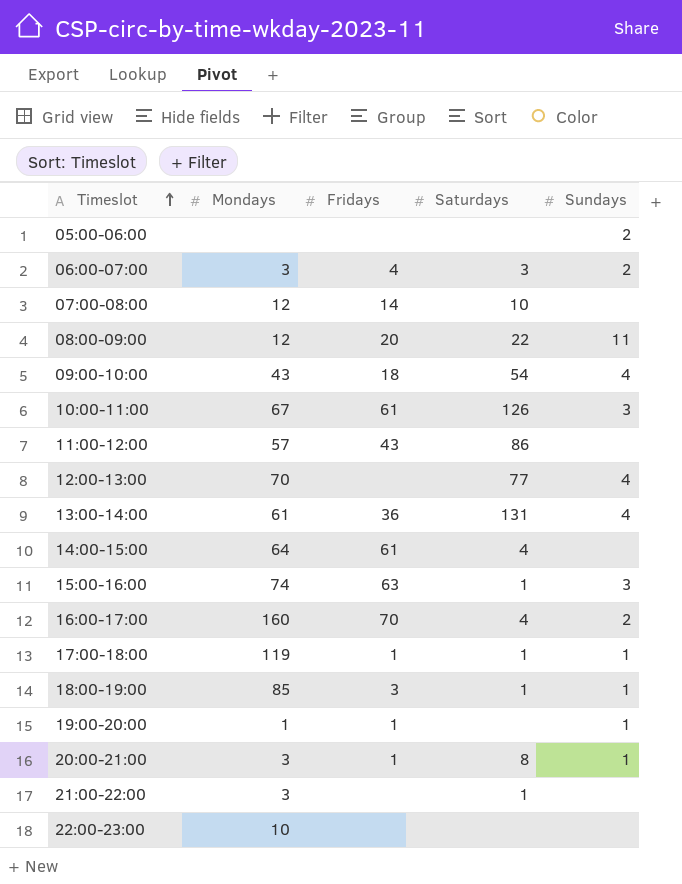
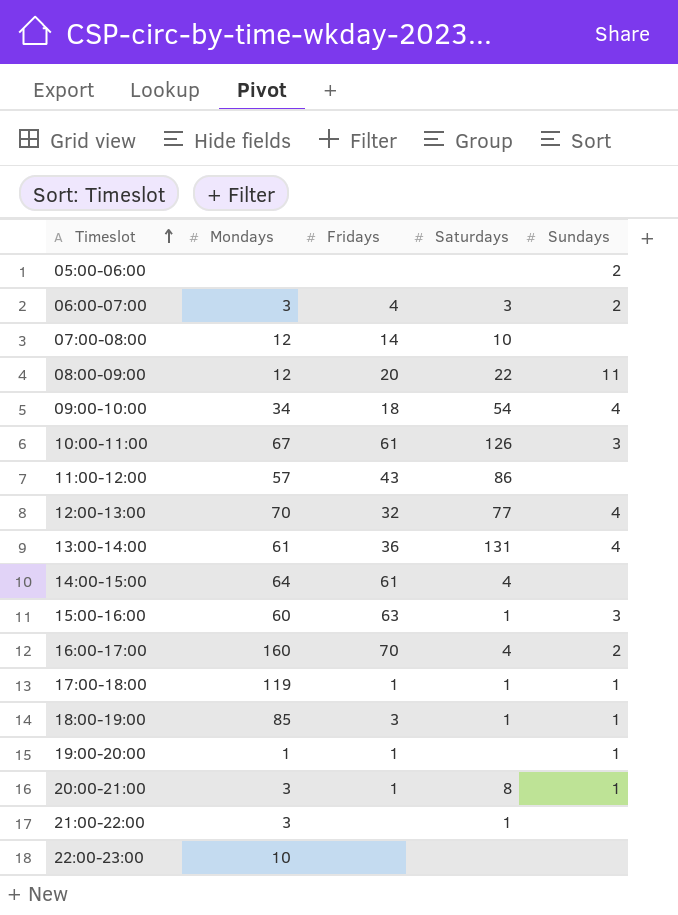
09:00-10:00 | Mondays: 43 -> 34
12:00-13:00 | Fridays: none -> 32
15:00-16:00 | Mondays: 74 -> 60

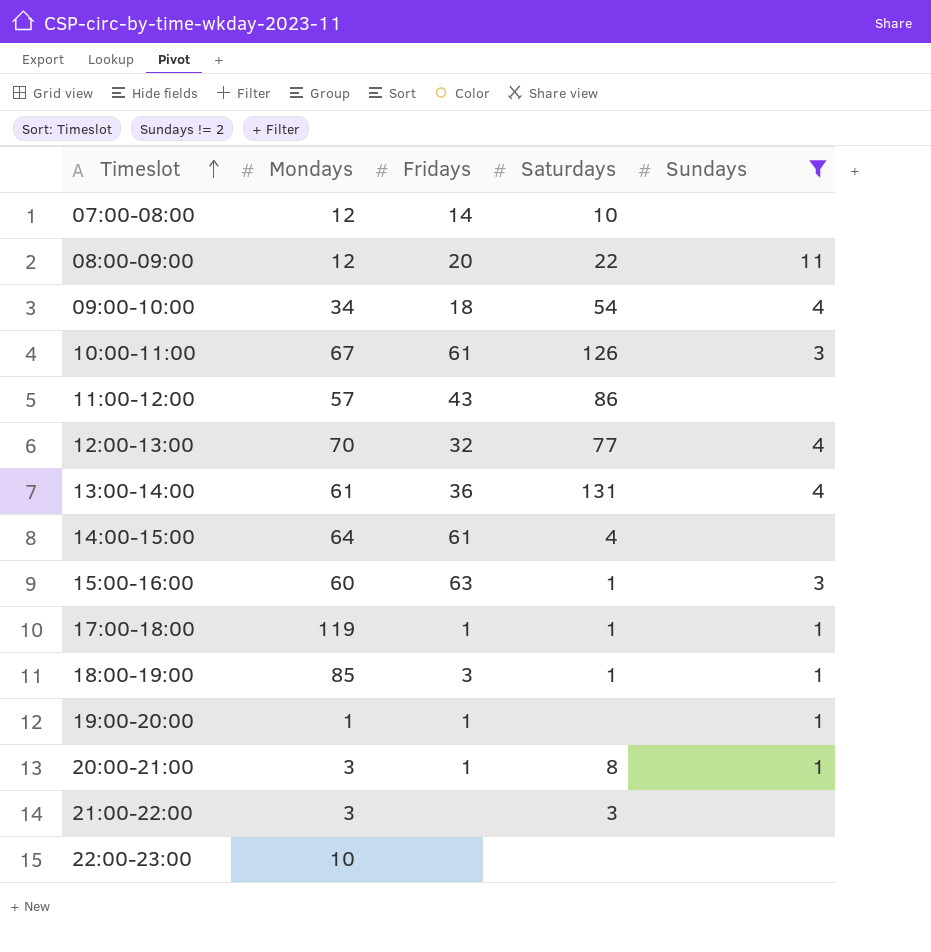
filter: none -> Sundays != 2
21:00-22:00 | Saturdays: 1 -> 3

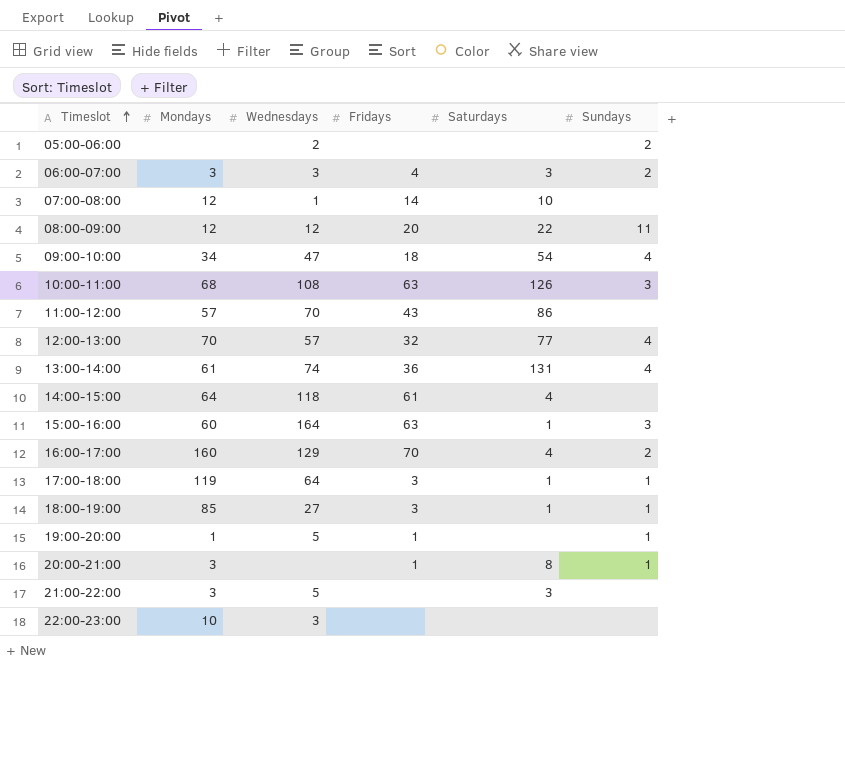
filter: Sundays != 2 -> none
column Wednesdays | position: none -> 3
10:00-11:00 | Mondays: 67 -> 68
10:00-11:00 | Fridays: 61 -> 63
17:00-18:00 | Fridays: 1 -> 3

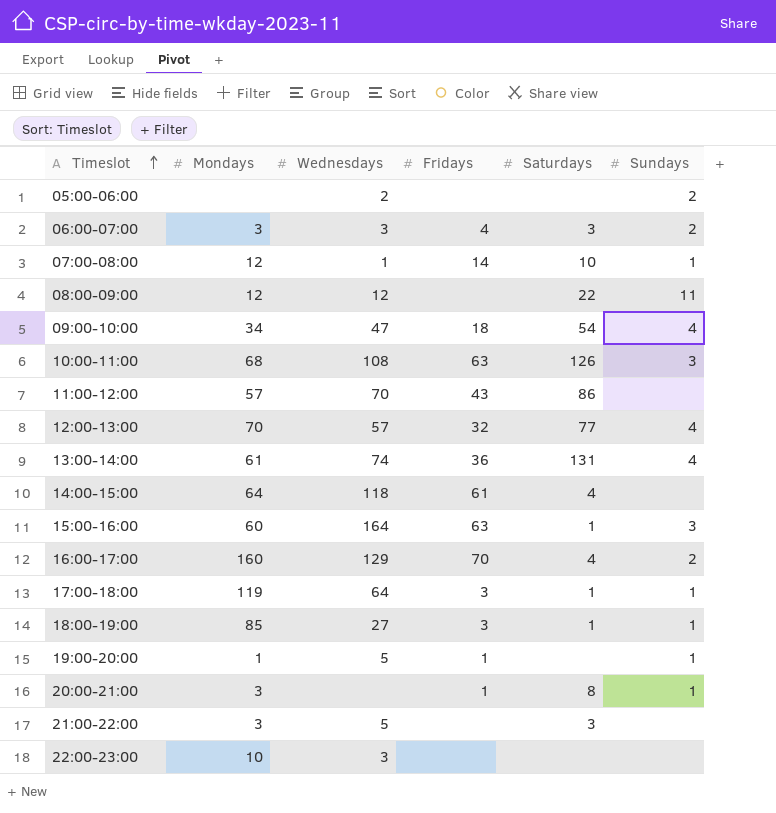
07:00-08:00 | Sundays: none -> 1
08:00-09:00 | Fridays: 20 -> none

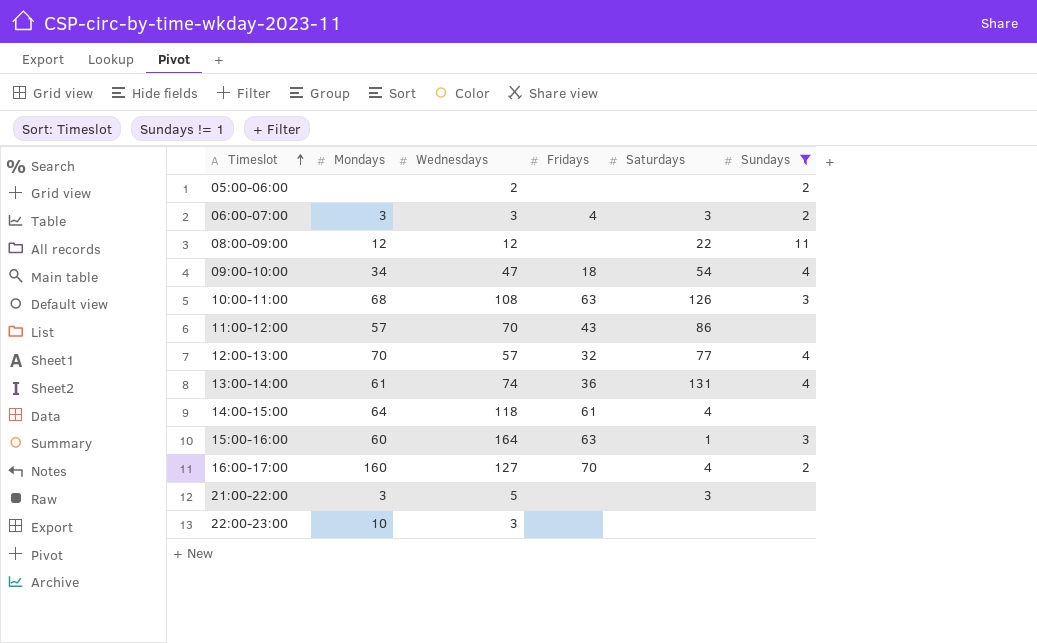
filter: none -> Sundays != 1
16:00-17:00 | Wednesdays: 129 -> 127

